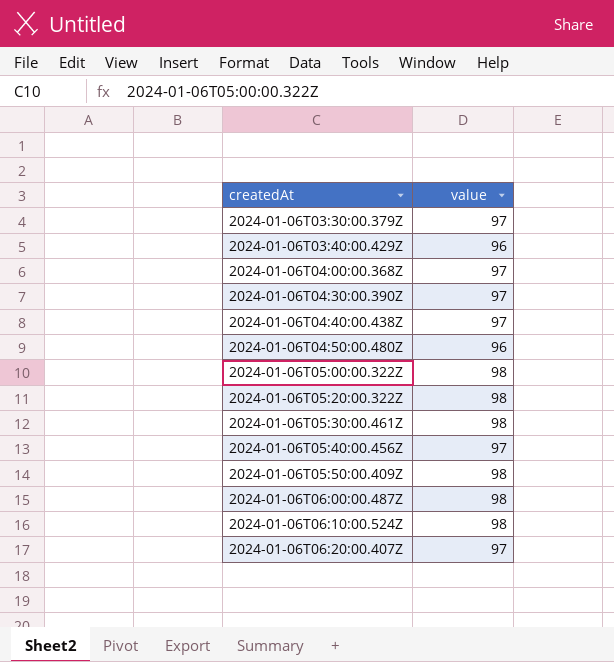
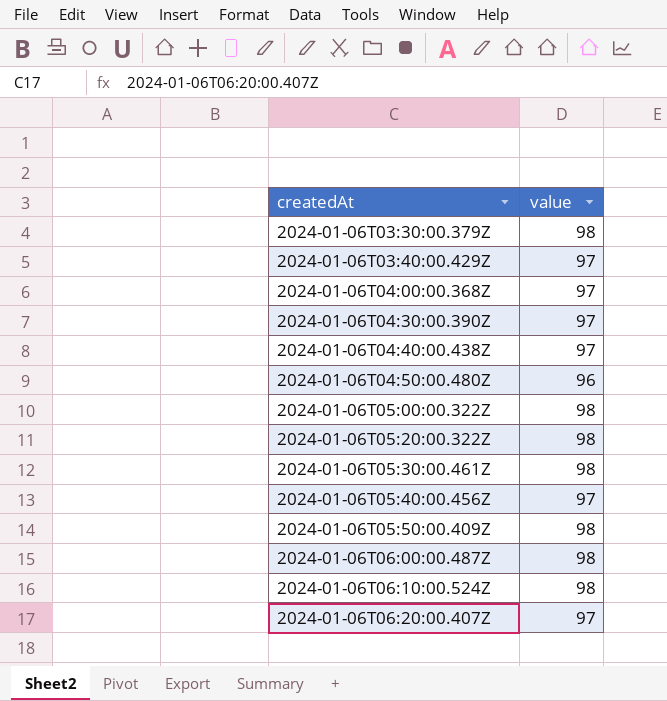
2024-01-06T03:30:00.379Z | value: 97 -> 98
2024-01-06T03:40:00.429Z | value: 96 -> 97

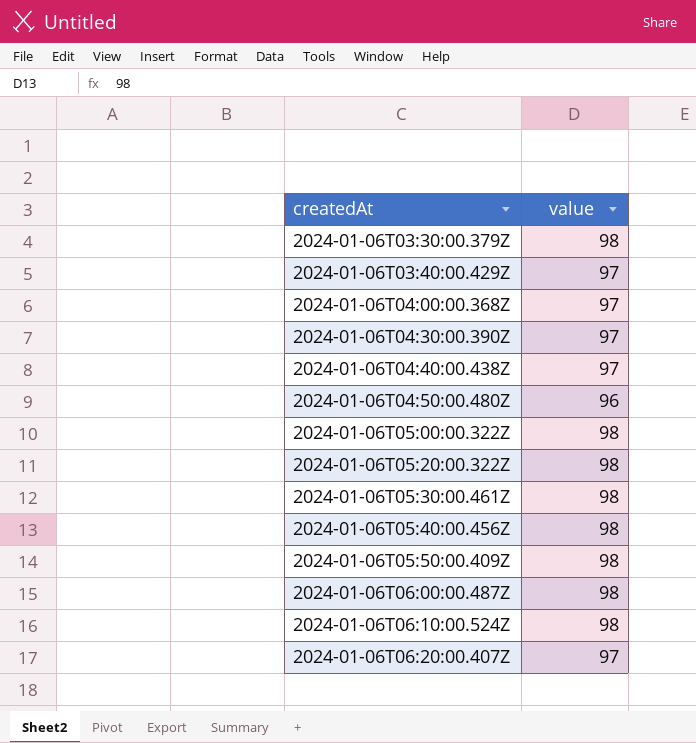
2024-01-06T05:40:00.456Z | value: 97 -> 98

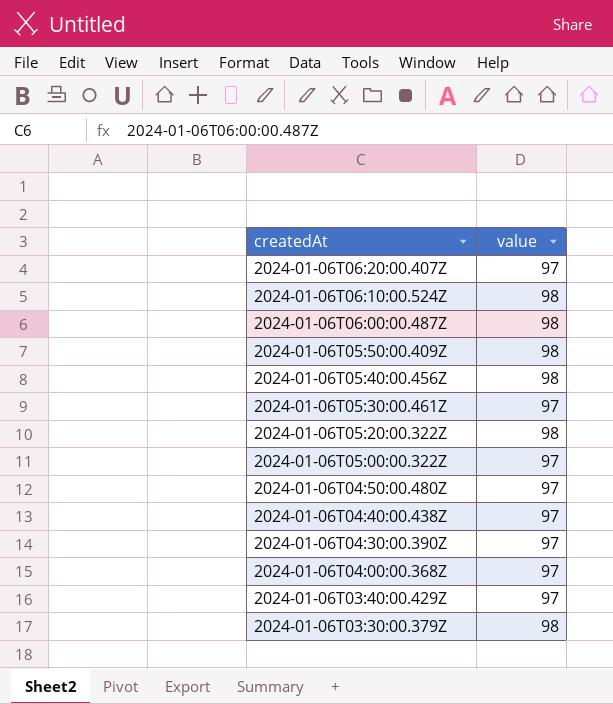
row order: createdAt ascending -> createdAt descending
2024-01-06T05:30:00.461Z | value: 98 -> 97
2024-01-06T05:00:00.322Z | value: 98 -> 97
2024-01-06T04:50:00.480Z | value: 96 -> 97

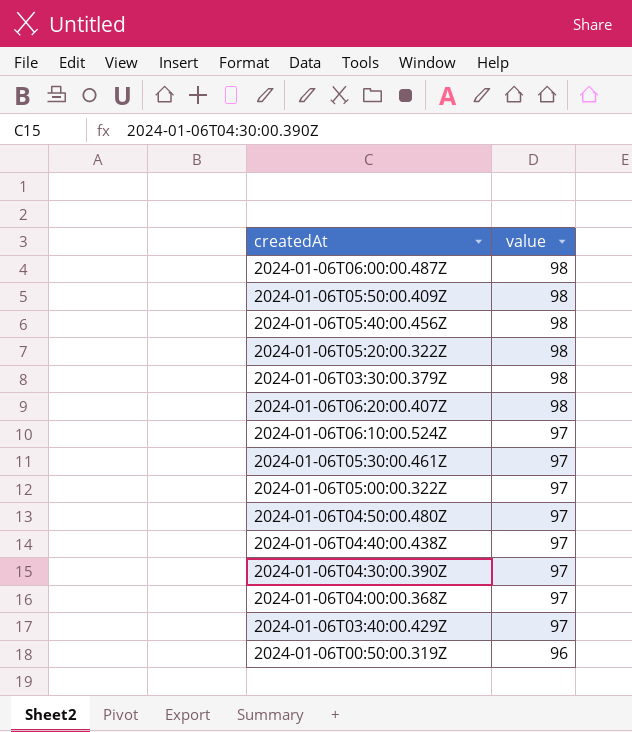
row order: createdAt descending -> value descending
2024-01-06T06:20:00.407Z | value: 97 -> 98
2024-01-06T06:10:00.524Z | value: 98 -> 97
row 2024-01-06T00:50:00.319Z: none -> 96

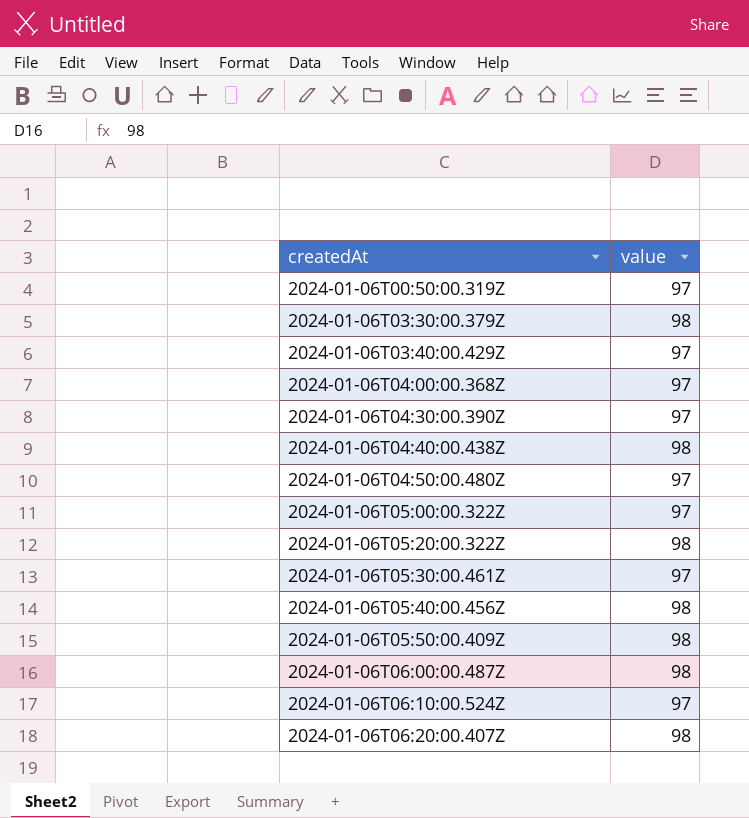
row order: value descending -> createdAt ascending
2024-01-06T00:50:00.319Z | value: 96 -> 97
2024-01-06T04:40:00.438Z | value: 97 -> 98

